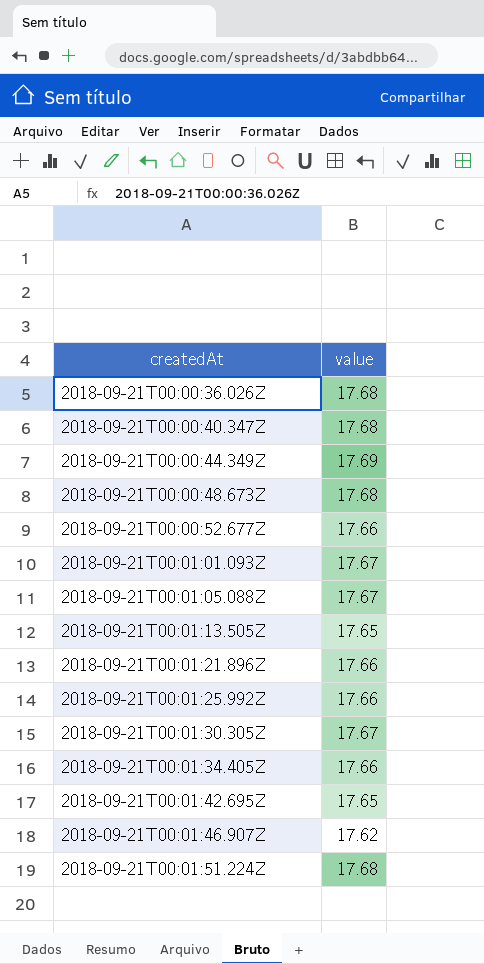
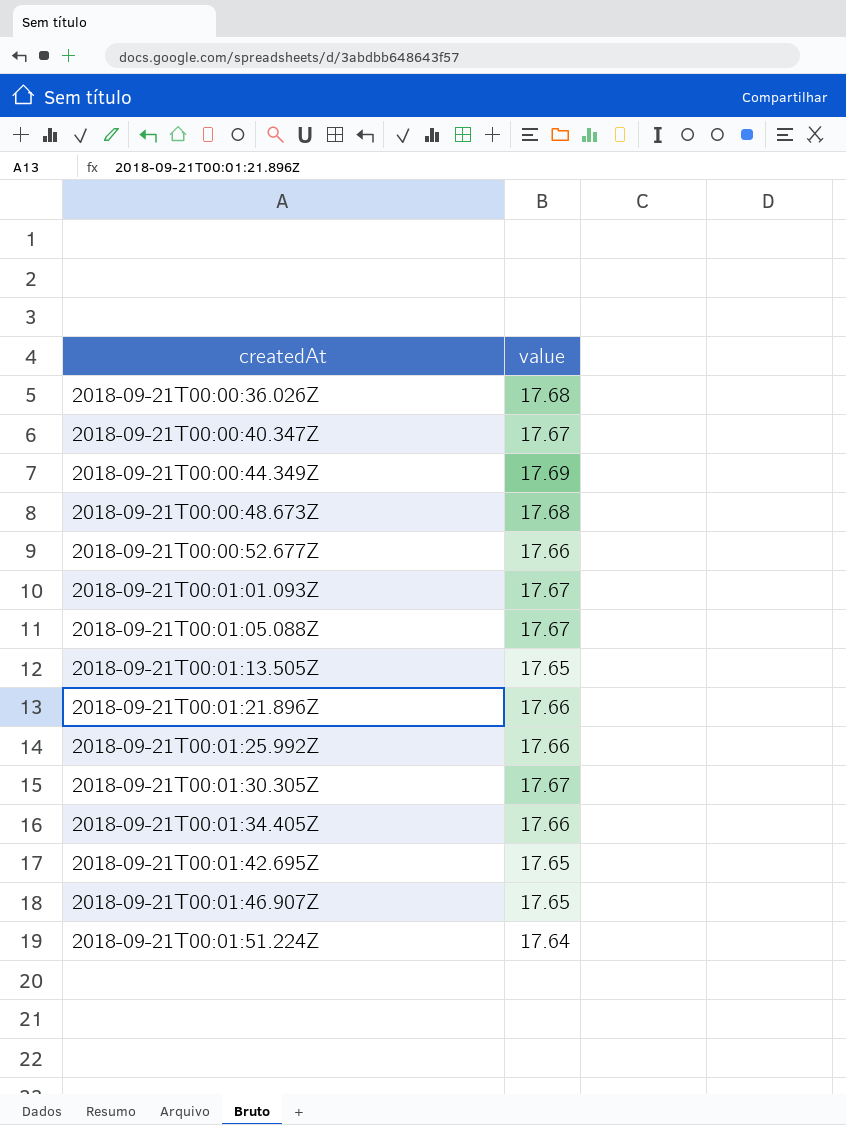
2018-09-21T00:00:40.347Z | value: 17.68 -> 17.67
2018-09-21T00:01:46.907Z | value: 17.62 -> 17.65
2018-09-21T00:01:51.224Z | value: 17.68 -> 17.64

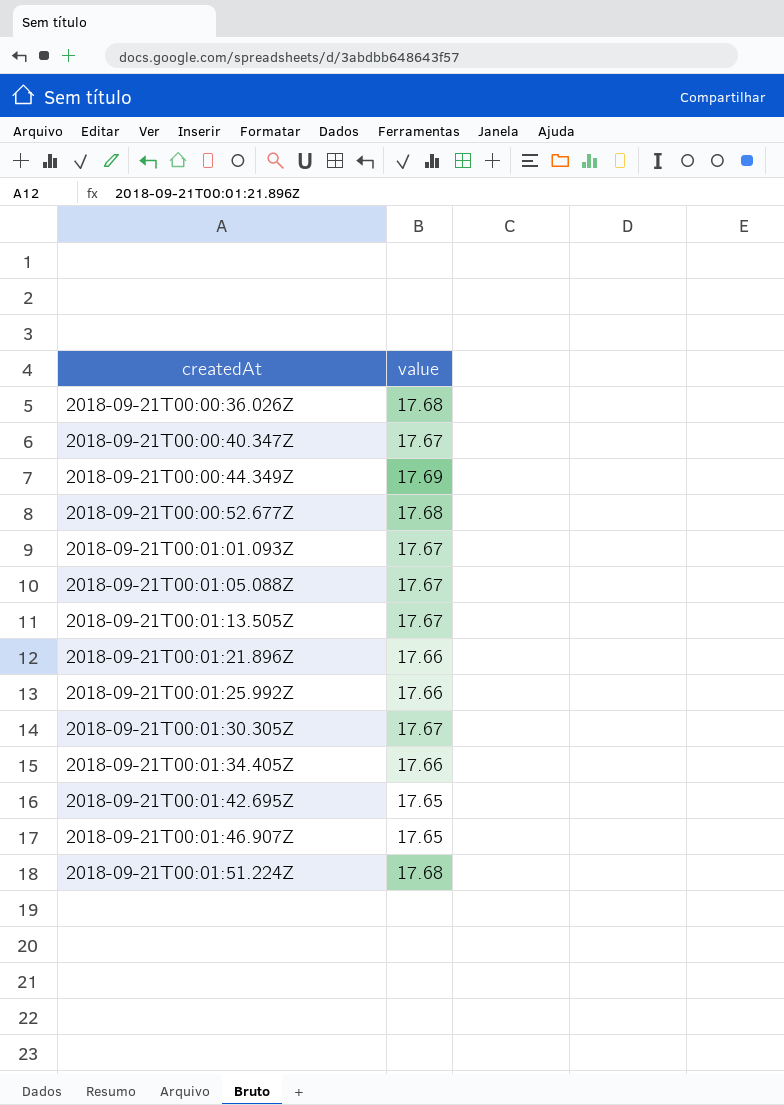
row 2018-09-21T00:00:48.673Z: 17.68 -> none
2018-09-21T00:00:52.677Z | value: 17.66 -> 17.68
2018-09-21T00:01:13.505Z | value: 17.65 -> 17.67
2018-09-21T00:01:51.224Z | value: 17.64 -> 17.68

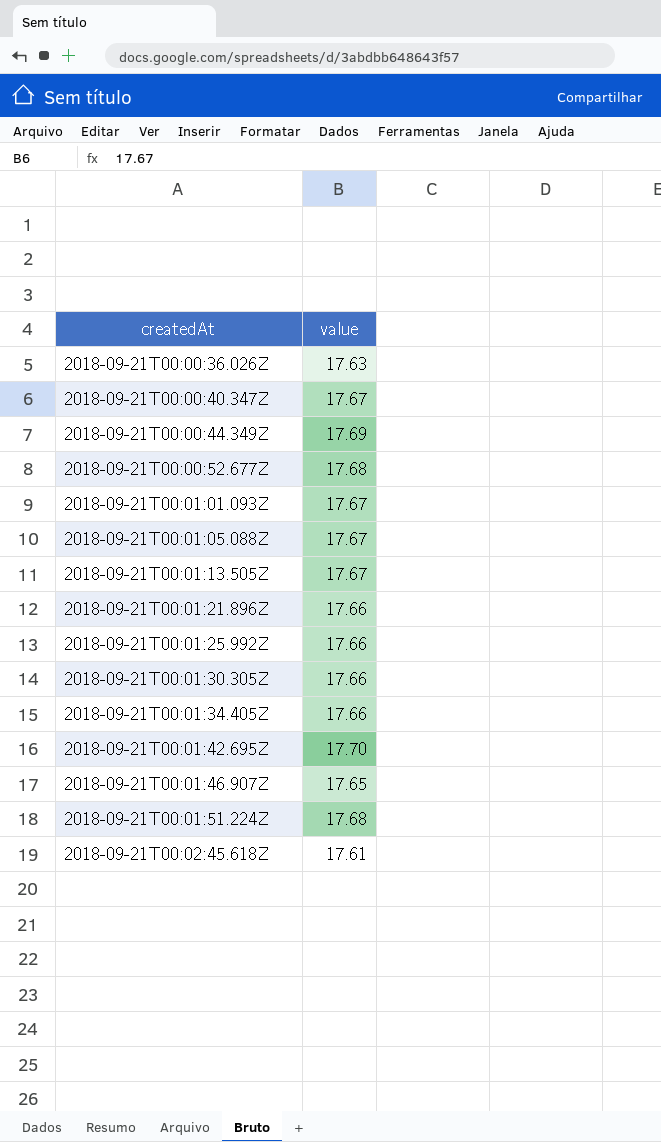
2018-09-21T00:00:36.026Z | value: 17.68 -> 17.63
2018-09-21T00:01:30.305Z | value: 17.67 -> 17.66
2018-09-21T00:01:42.695Z | value: 17.65 -> 17.70
row 2018-09-21T00:02:45.618Z: none -> 17.61

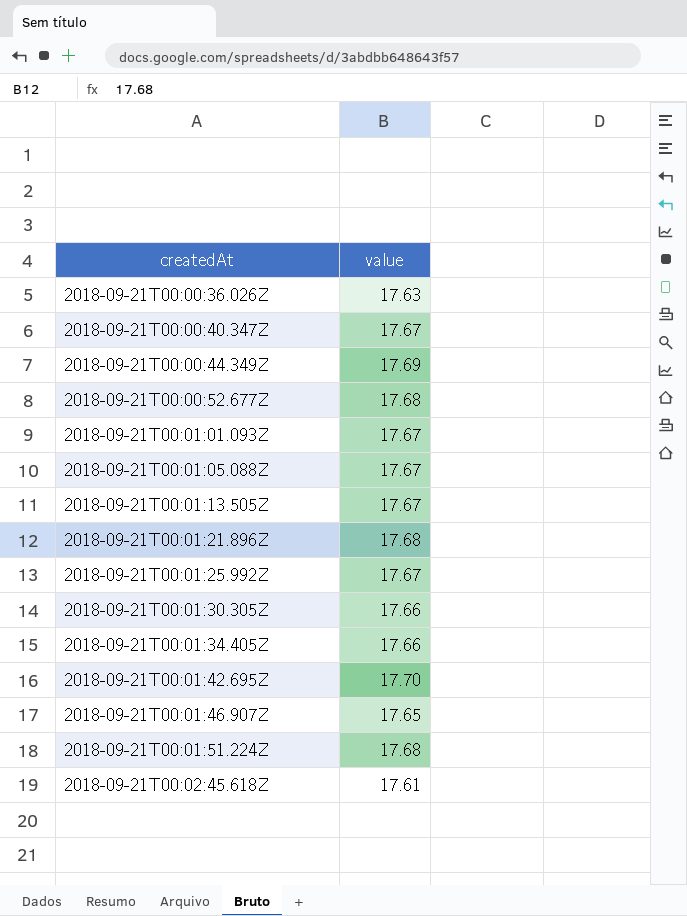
2018-09-21T00:01:21.896Z | value: 17.66 -> 17.68
2018-09-21T00:01:25.992Z | value: 17.66 -> 17.67

